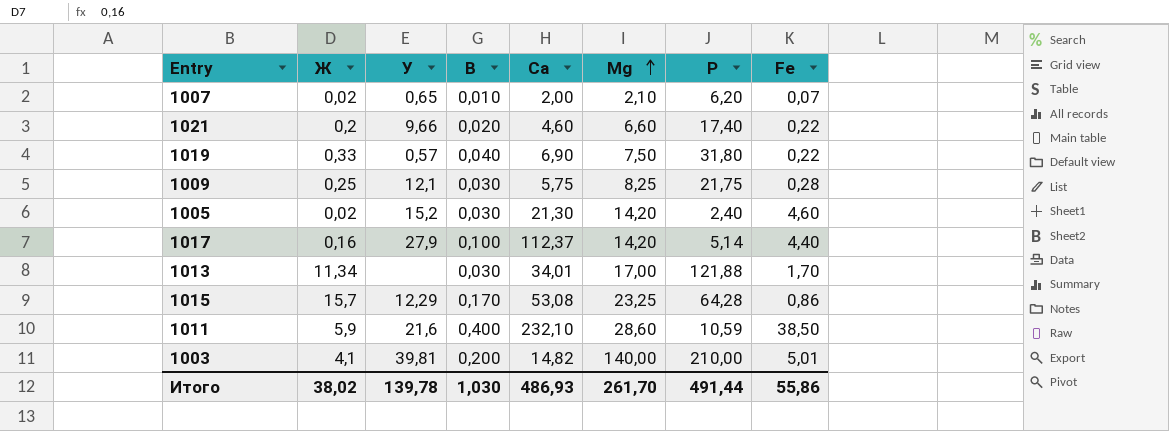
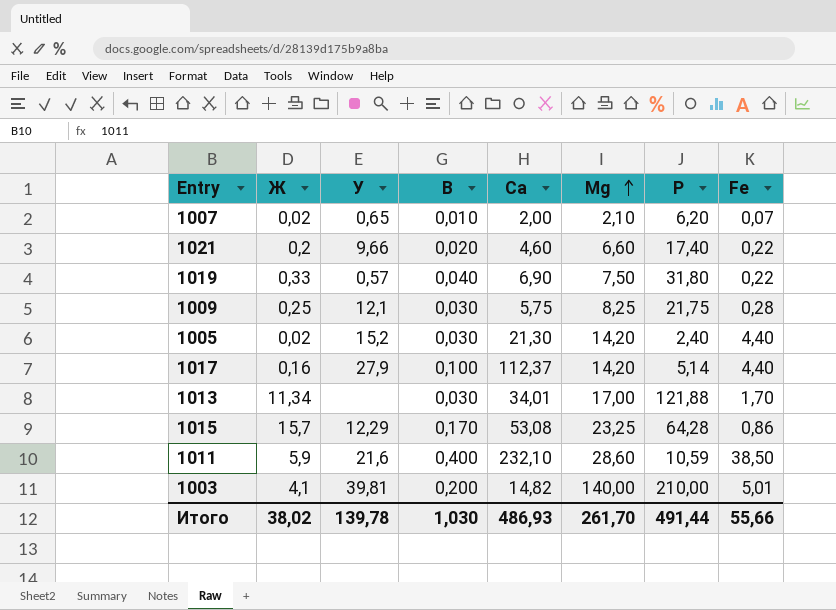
1005 | Fe: 4,60 -> 4,40
Итого | Fe: 55,86 -> 55,66

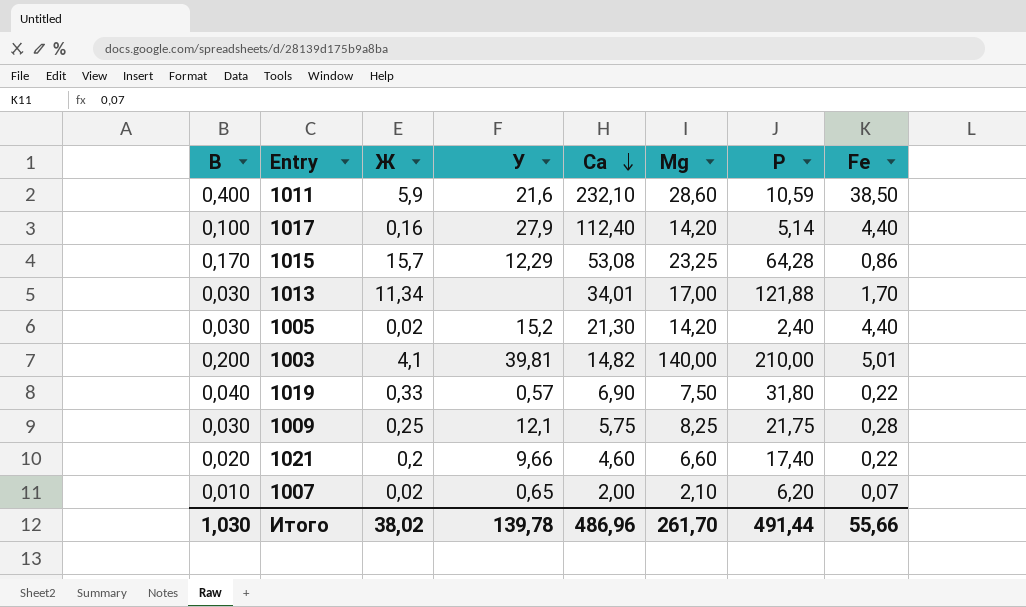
row order: Mg ascending -> Ca descending
column В | position: 4 -> 1
1017 | Ca: 112,37 -> 112,40
Итого | Ca: 486,93 -> 486,96

